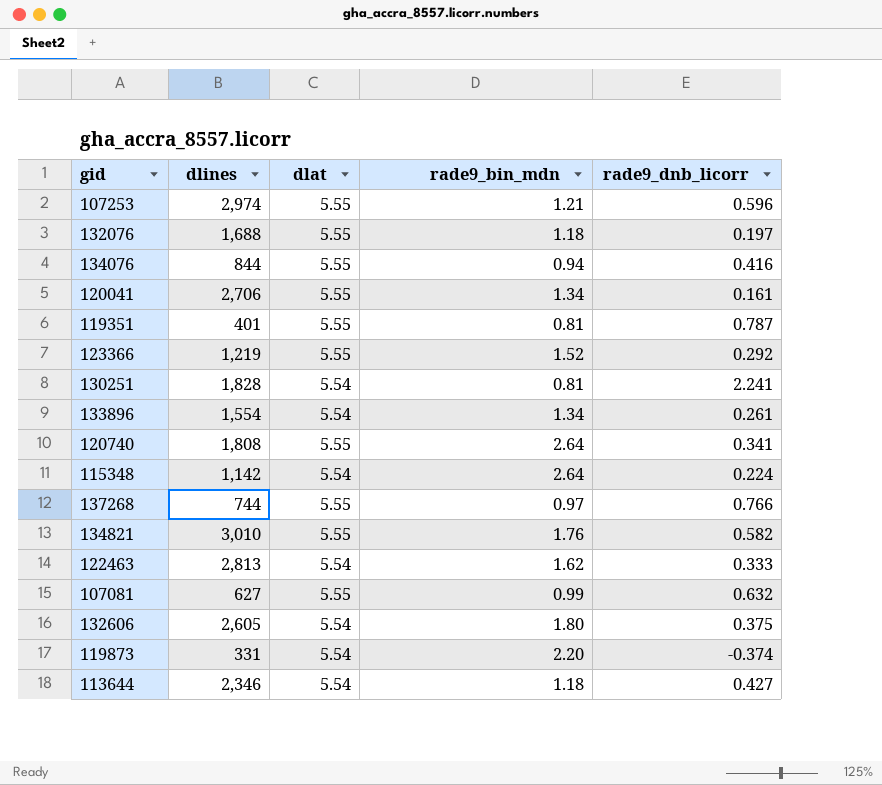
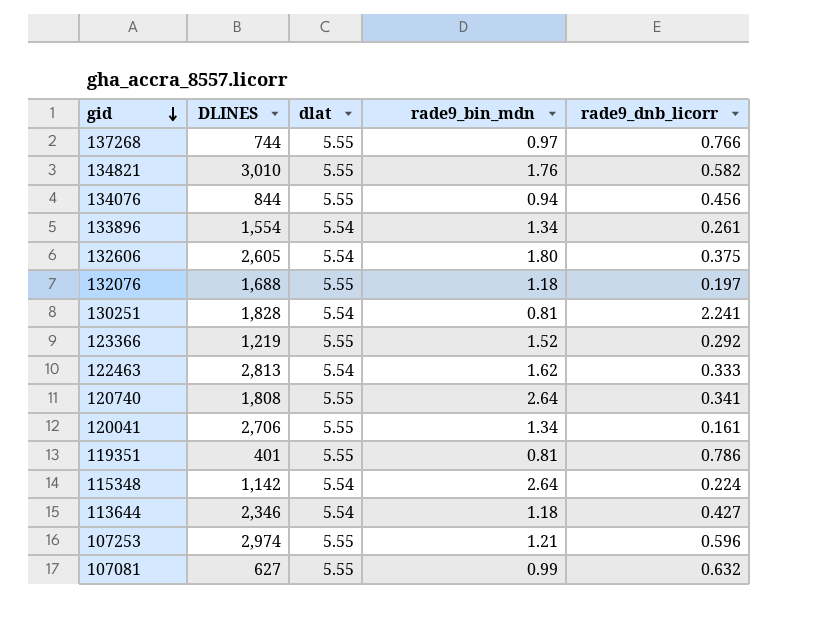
row order: none -> gid descending
column name: dlines -> DLINES
row 119873: 331 | 5.54 | 2.20 | -0.374 -> none
134076 | rade9_dnb_licorr: 0.416 -> 0.456
119351 | rade9_dnb_licorr: 0.787 -> 0.786

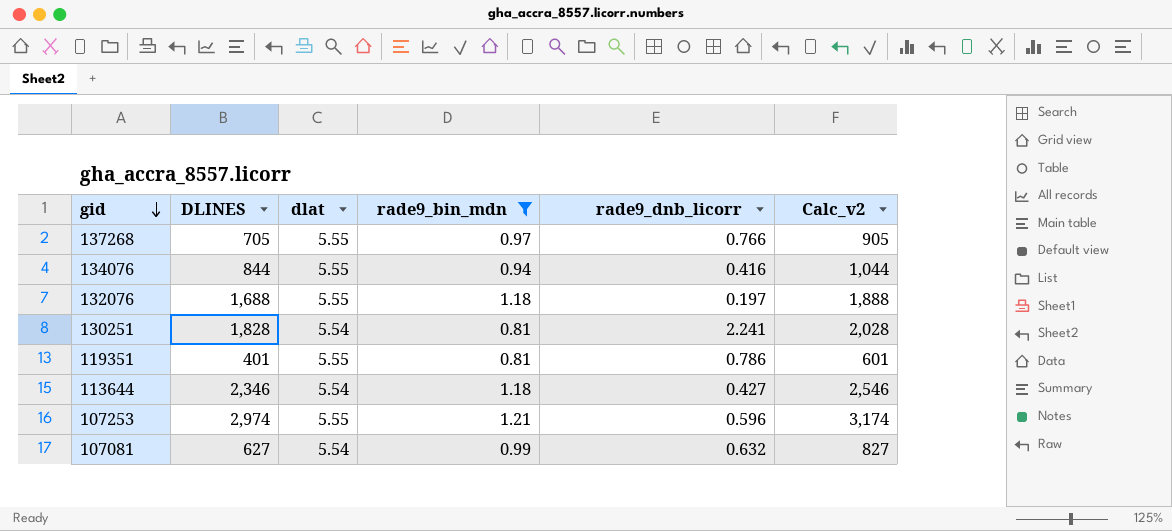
filter: none -> rade9_bin_mdn <= 1.21
column Calc_v2 | formula: none -> [DLINES] + 200
137268 | DLINES: 744 -> 705
134076 | rade9_dnb_licorr: 0.456 -> 0.416
107081 | dlat: 5.55 -> 5.54

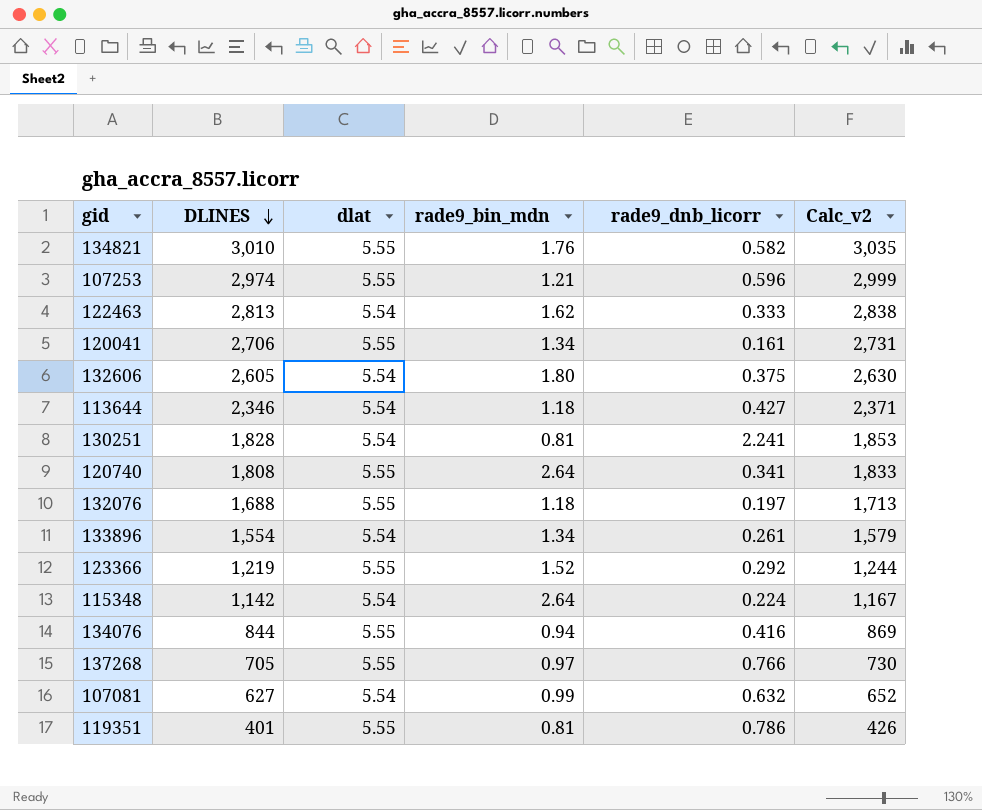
filter: rade9_bin_mdn <= 1.21 -> none
row order: gid descending -> DLINES descending
column Calc_v2 | formula: [DLINES] + 200 -> [DLINES] + 25

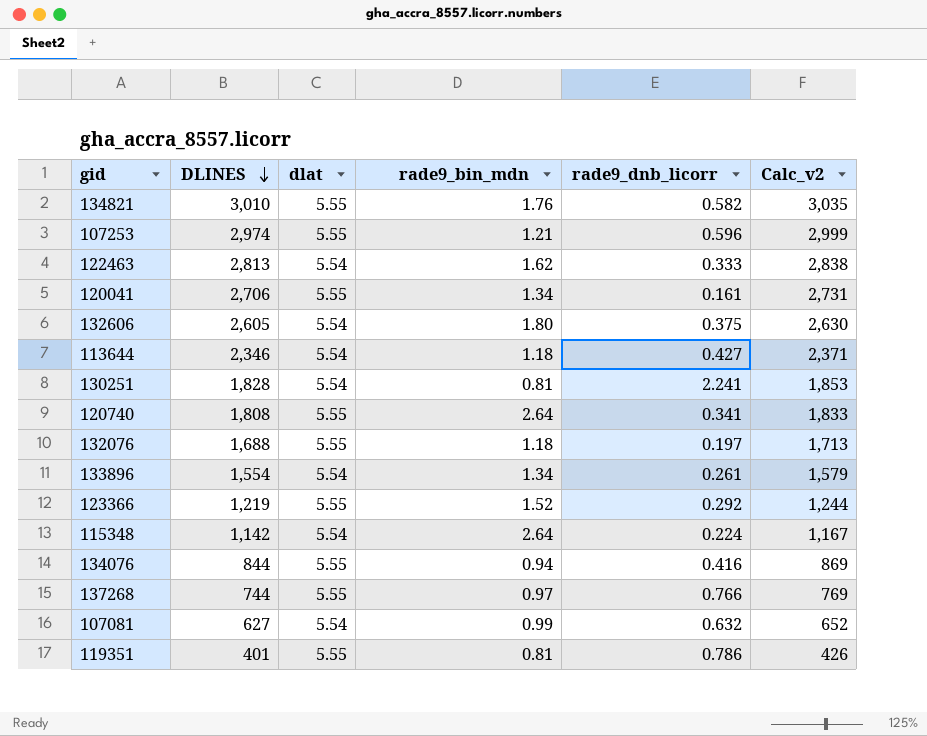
137268 | DLINES: 705 -> 744
137268 | Calc_v2: 730 -> 769

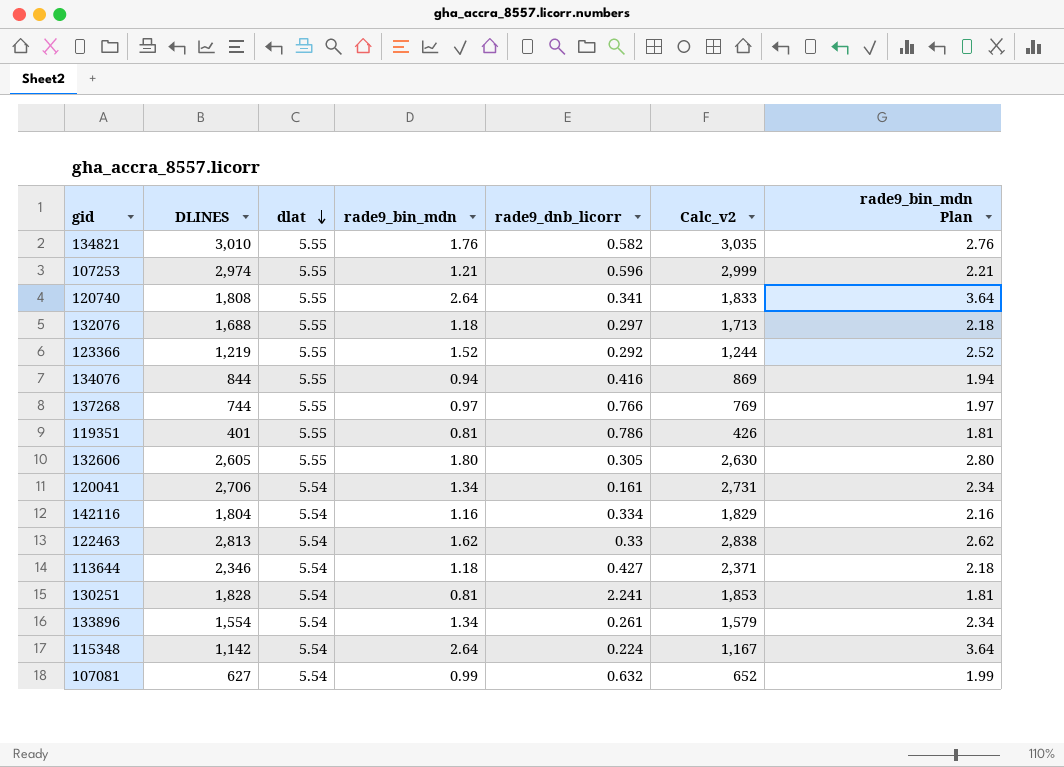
row order: DLINES descending -> dlat descending
column rade9_bin_mdn Plan | formula: none -> [rade9_bin_mdn] + 1
132076 | rade9_dnb_licorr: 0.197 -> 0.297
132606 | dlat: 5.54 -> 5.55
132606 | rade9_dnb_licorr: 0.375 -> 0.305
120041 | dlat: 5.55 -> 5.54
row 142116: none -> 1,804 | 5.54 | 1.16 | 0.334 | 1,829 | 2.16
122463 | rade9_dnb_licorr: 0.333 -> 0.33

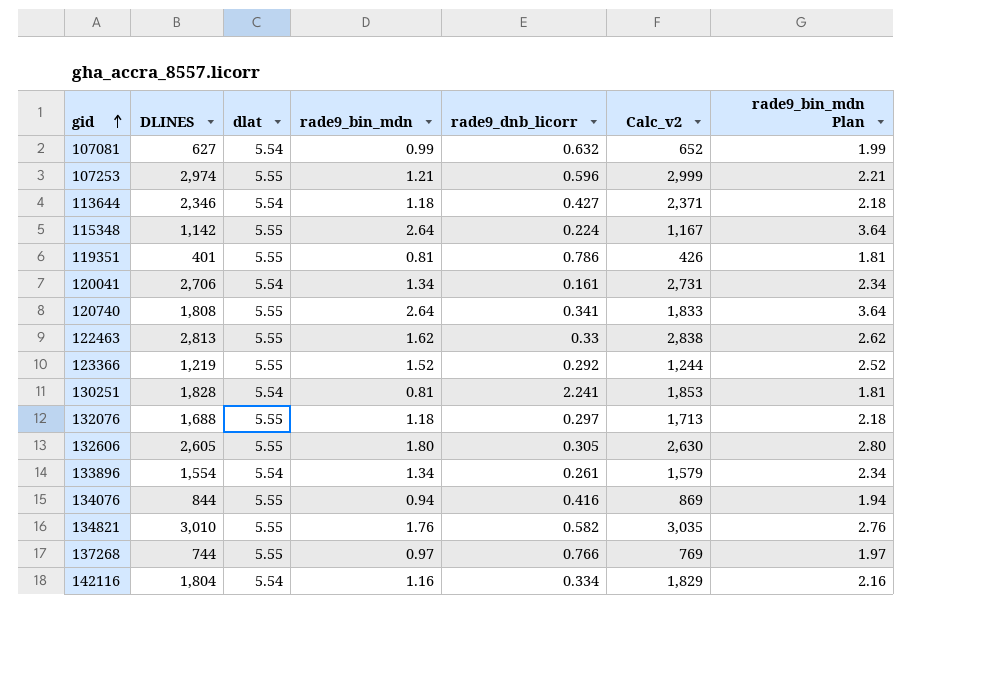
row order: dlat descending -> gid ascending
115348 | dlat: 5.54 -> 5.55
122463 | dlat: 5.54 -> 5.55

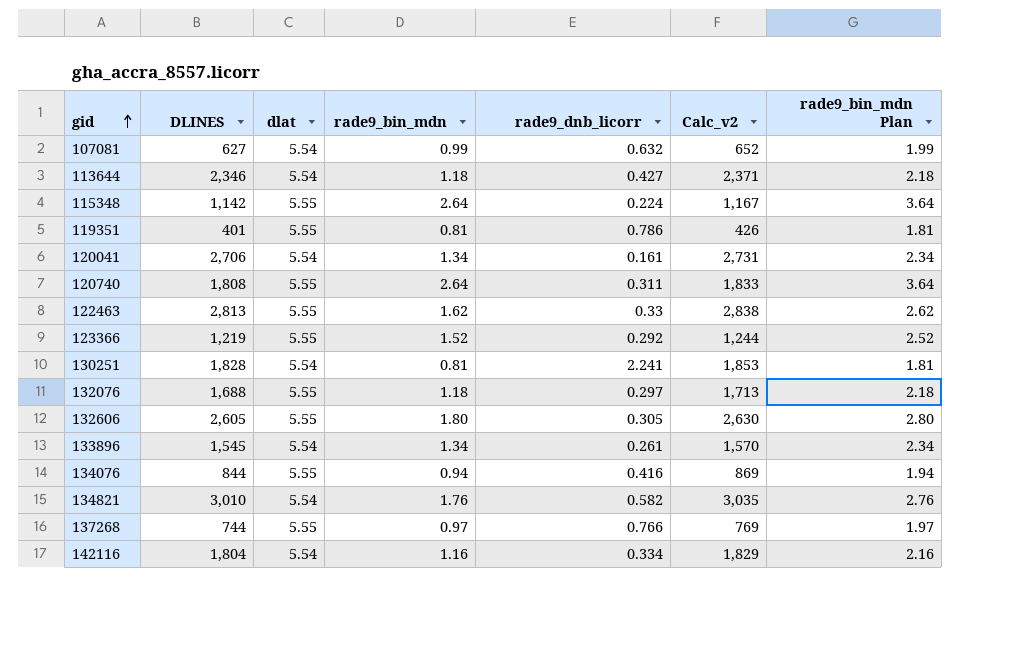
row 107253: 2,974 | 5.55 | 1.21 | 0.596 | 2,999 | 2.21 -> none
120740 | rade9_dnb_licorr: 0.341 -> 0.311
133896 | DLINES: 1,554 -> 1,545
133896 | Calc_v2: 1,579 -> 1,570
134821 | dlat: 5.55 -> 5.54

